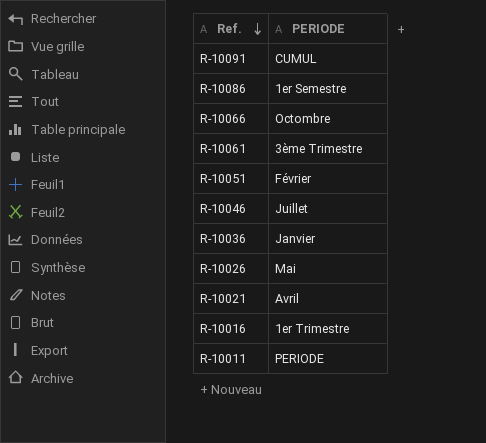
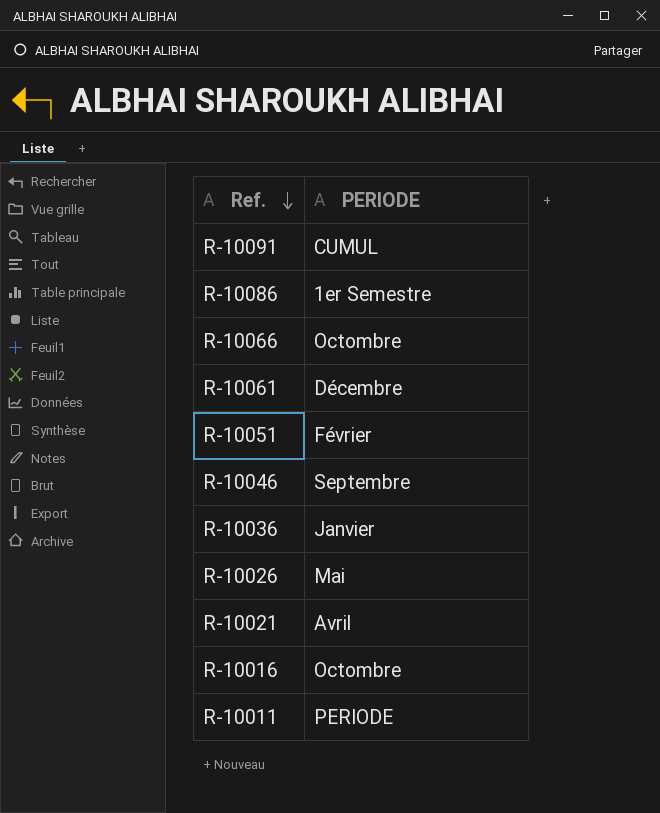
R-10061 | PERIODE: 3ème Trimestre -> Décembre
R-10046 | PERIODE: Juillet -> Septembre
R-10016 | PERIODE: 1er Trimestre -> Octombre

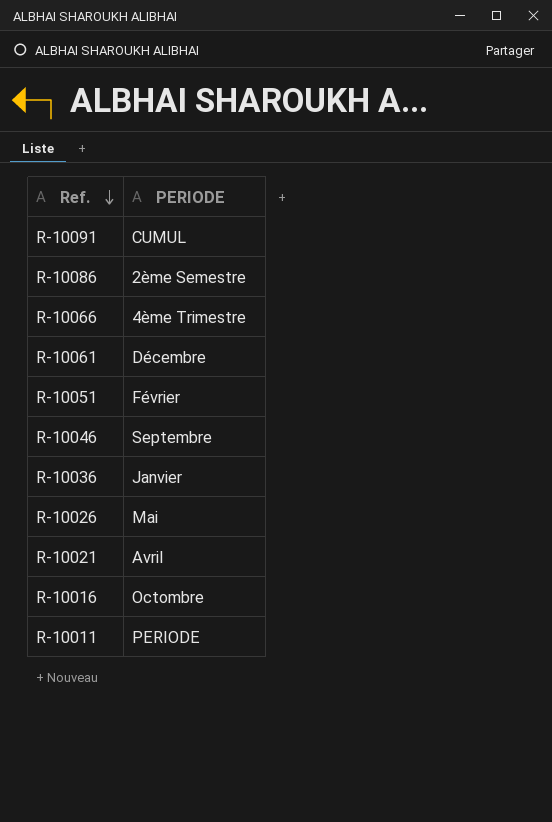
R-10086 | PERIODE: 1er Semestre -> 2ème Semestre
R-10066 | PERIODE: Octombre -> 4ème Trimestre

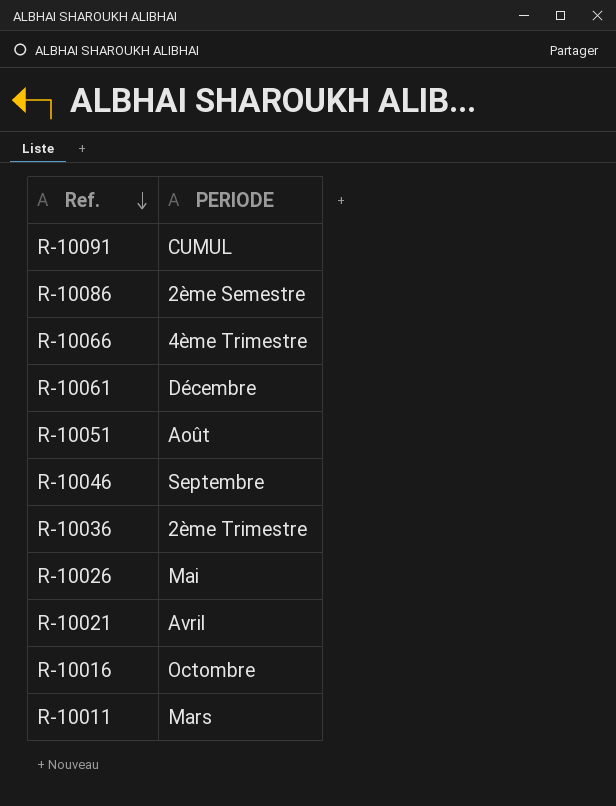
R-10051 | PERIODE: Février -> Août
R-10036 | PERIODE: Janvier -> 2ème Trimestre
R-10011 | PERIODE: PERIODE -> Mars

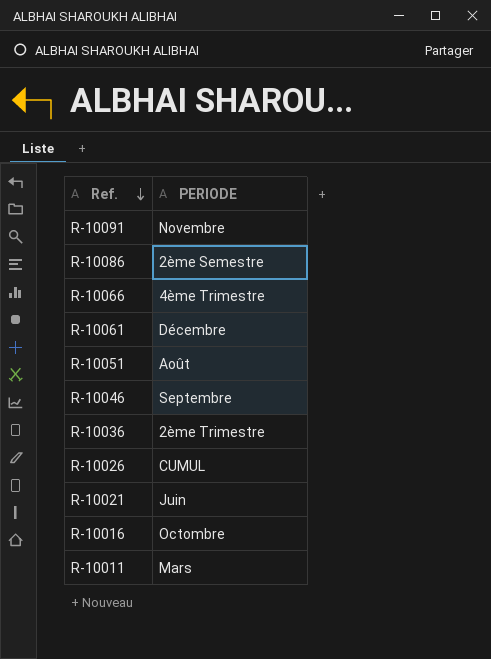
R-10091 | PERIODE: CUMUL -> Novembre
R-10026 | PERIODE: Mai -> CUMUL
R-10021 | PERIODE: Avril -> Juin

